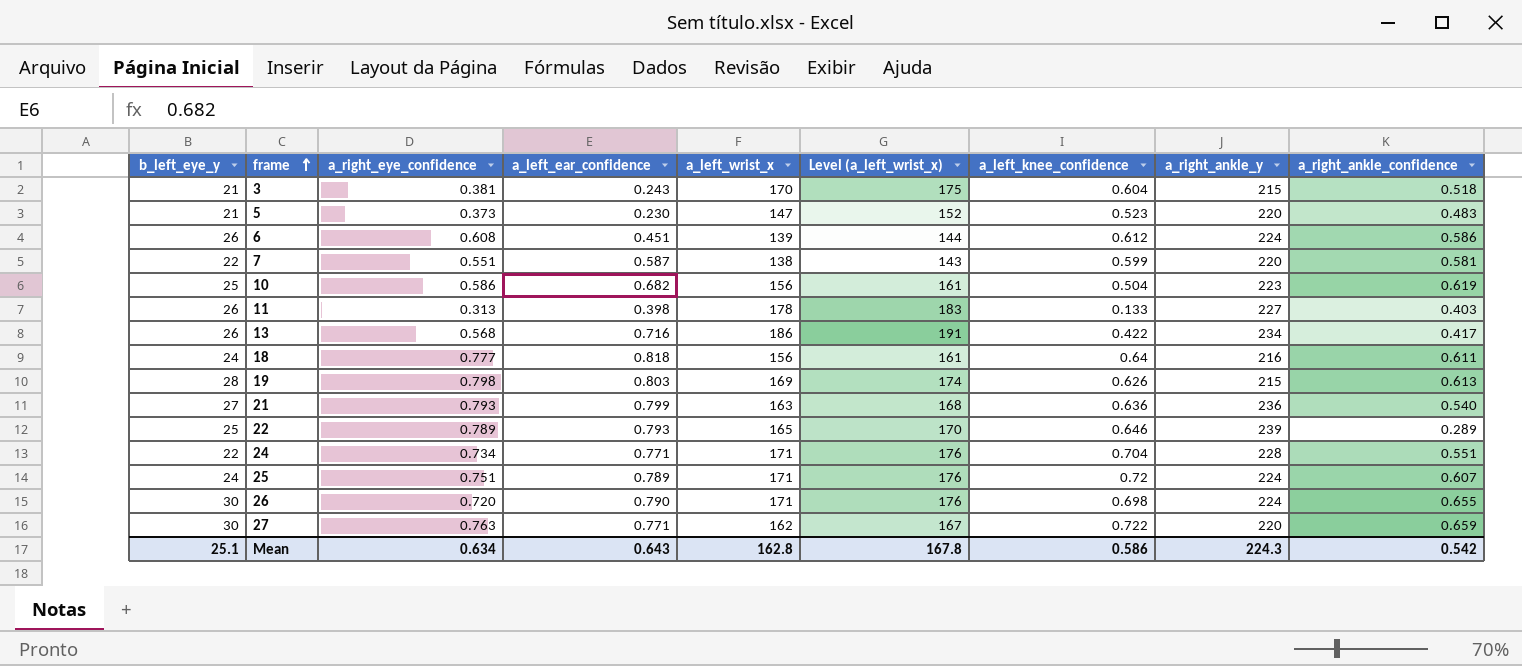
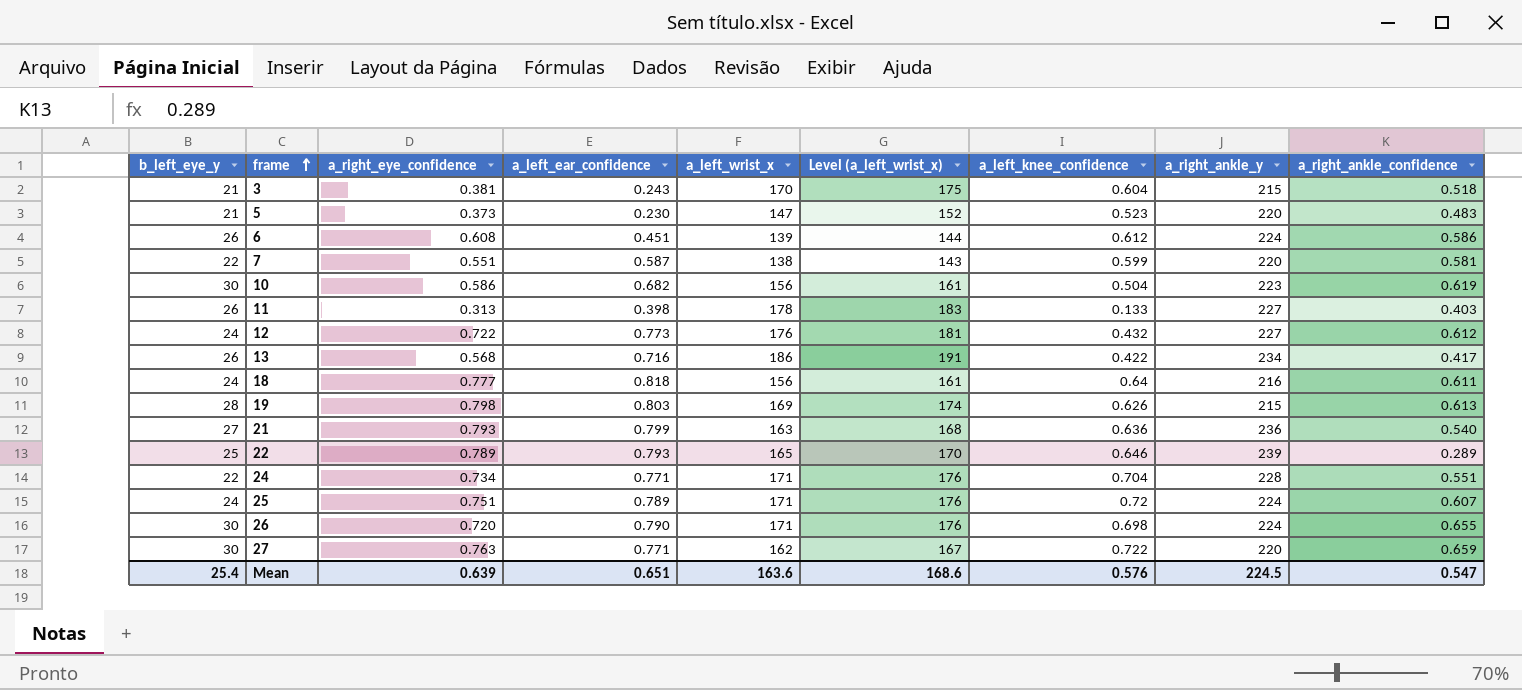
10 | b_left_eye_y: 25 -> 30
row 12: none -> 24 | 0.722 | 0.773 | 176 | 181 | 0.432 | 227 | 0.612
Mean | b_left_eye_y: 25.1 -> 25.4
Mean | a_right_eye_confidence: 0.634 -> 0.639
Mean | a_left_ear_confidence: 0.643 -> 0.651
Mean | a_left_wrist_x: 162.8 -> 163.6
Mean | Level (a_left_wrist_x): 167.8 -> 168.6
Mean | a_left_knee_confidence: 0.586 -> 0.576
Mean | a_right_ankle_y: 224.3 -> 224.5
Mean | a_right_ankle_confidence: 0.542 -> 0.547

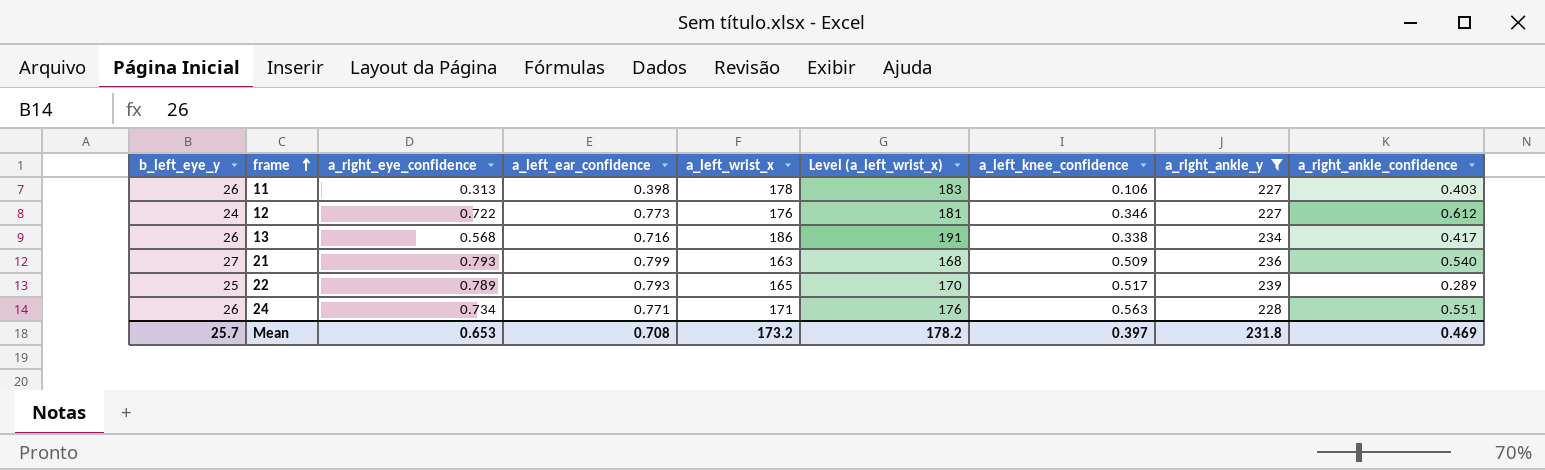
filter: none -> a_right_ankle_y >= 227
11 | a_left_knee_confidence: 0.133 -> 0.106
12 | a_left_knee_confidence: 0.432 -> 0.346
13 | a_left_knee_confidence: 0.422 -> 0.338
21 | a_left_knee_confidence: 0.636 -> 0.509
22 | a_left_knee_confidence: 0.646 -> 0.517
24 | b_left_eye_y: 22 -> 26
24 | a_left_knee_confidence: 0.704 -> 0.563
Mean | b_left_eye_y: 25.4 -> 25.7
Mean | a_right_eye_confidence: 0.639 -> 0.653
Mean | a_left_ear_confidence: 0.651 -> 0.708
Mean | a_left_wrist_x: 163.6 -> 173.2
Mean | Level (a_left_wrist_x): 168.6 -> 178.2
Mean | a_left_knee_confidence: 0.576 -> 0.397
Mean | a_right_ankle_y: 224.5 -> 231.8
Mean | a_right_ankle_confidence: 0.547 -> 0.469

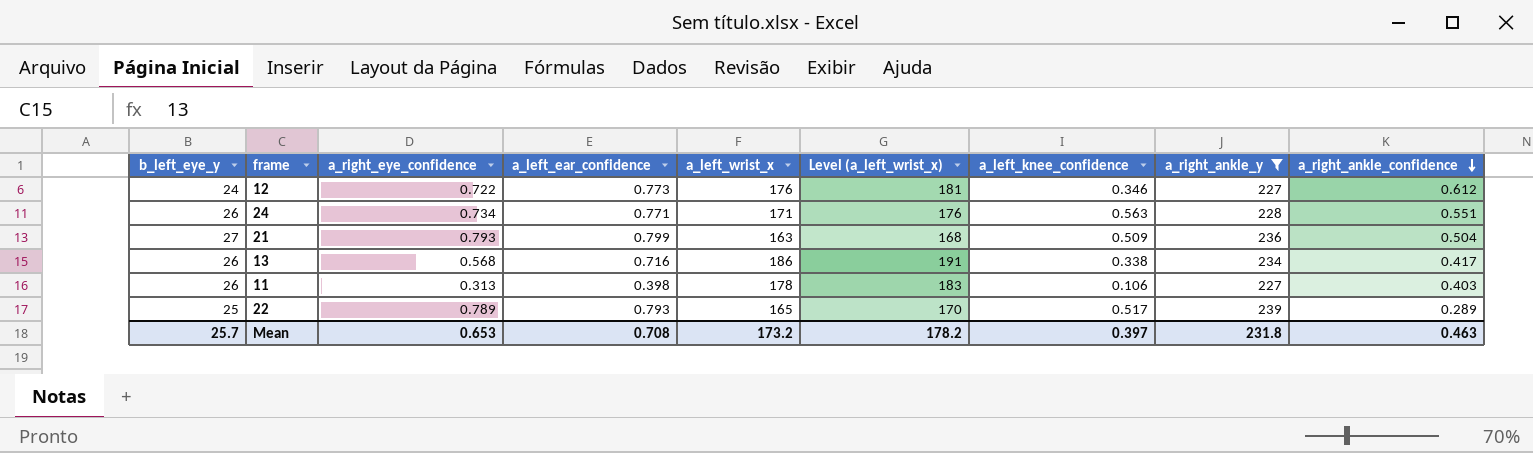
row order: frame ascending -> a_right_ankle_confidence descending
21 | a_right_ankle_confidence: 0.540 -> 0.504
Mean | a_right_ankle_confidence: 0.469 -> 0.463

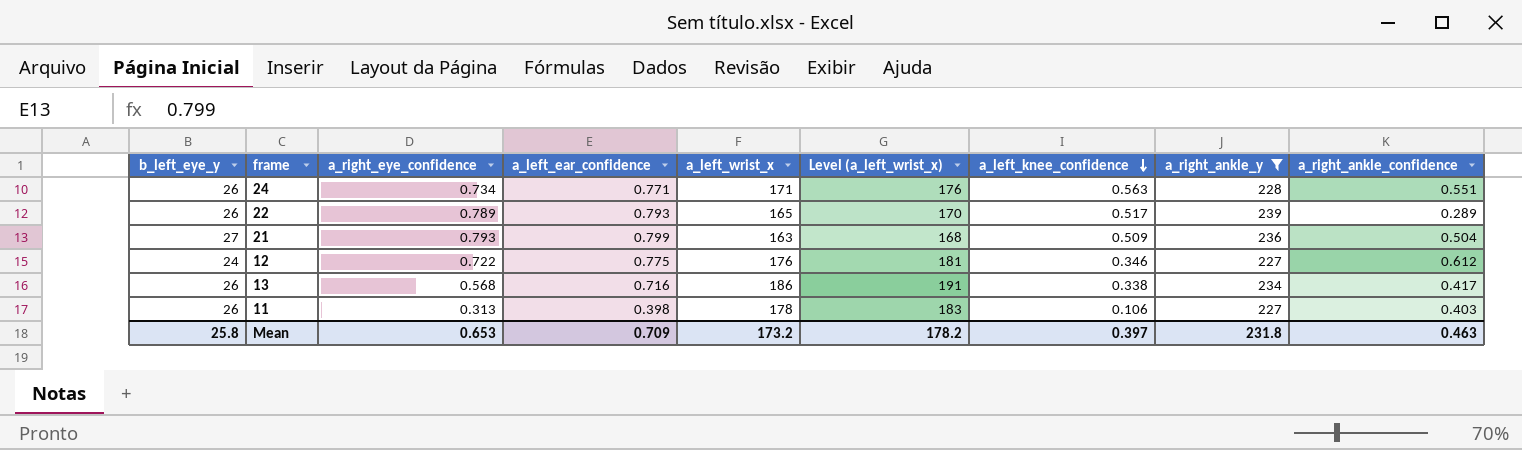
row order: a_right_ankle_confidence descending -> a_left_knee_confidence descending
22 | b_left_eye_y: 25 -> 26
12 | a_left_ear_confidence: 0.773 -> 0.775
Mean | b_left_eye_y: 25.7 -> 25.8
Mean | a_left_ear_confidence: 0.708 -> 0.709

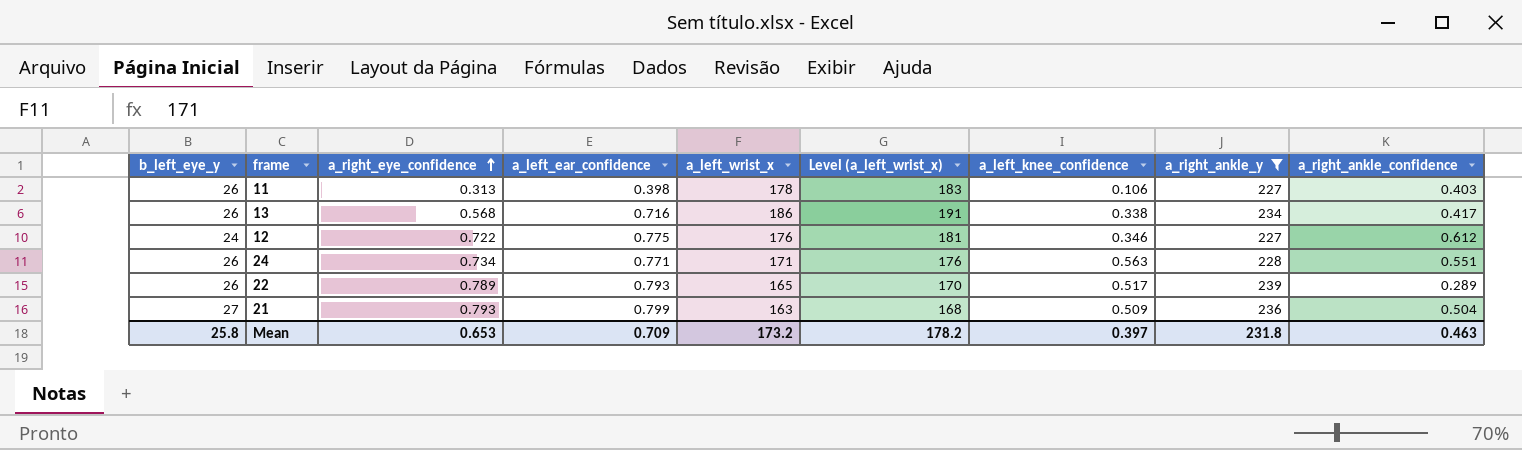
row order: a_left_knee_confidence descending -> a_right_eye_confidence ascending

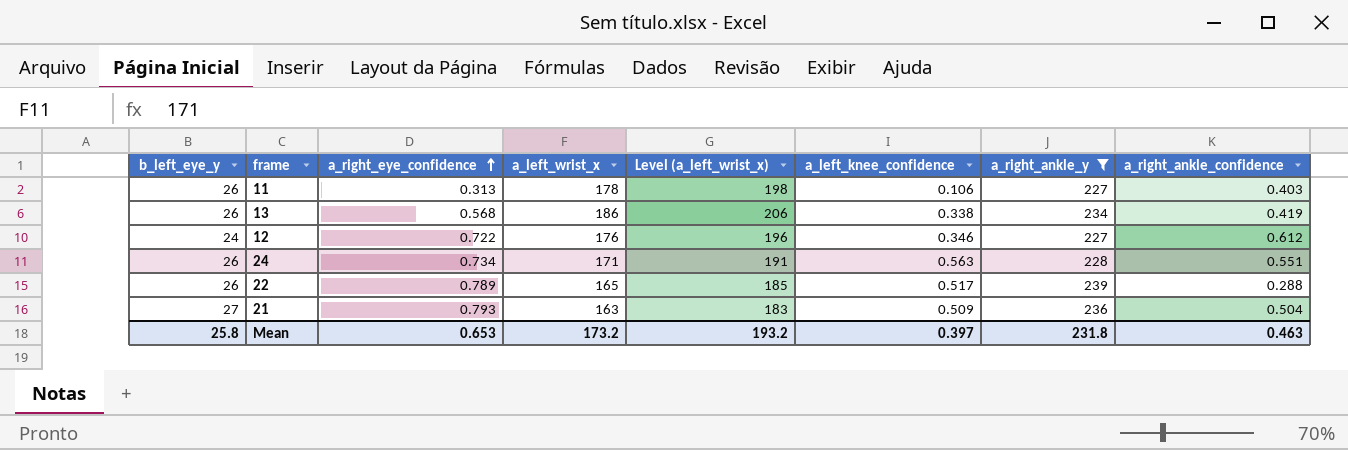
column a_left_ear_confidence | position: 4 -> none
column Level (a_left_wrist_x) | formula: [a_left_wrist_x] + 5 -> [a_left_wrist_x] + 20
13 | a_right_ankle_confidence: 0.417 -> 0.419
22 | a_right_ankle_confidence: 0.289 -> 0.288
Mean | Level (a_left_wrist_x): 178.2 -> 193.2

